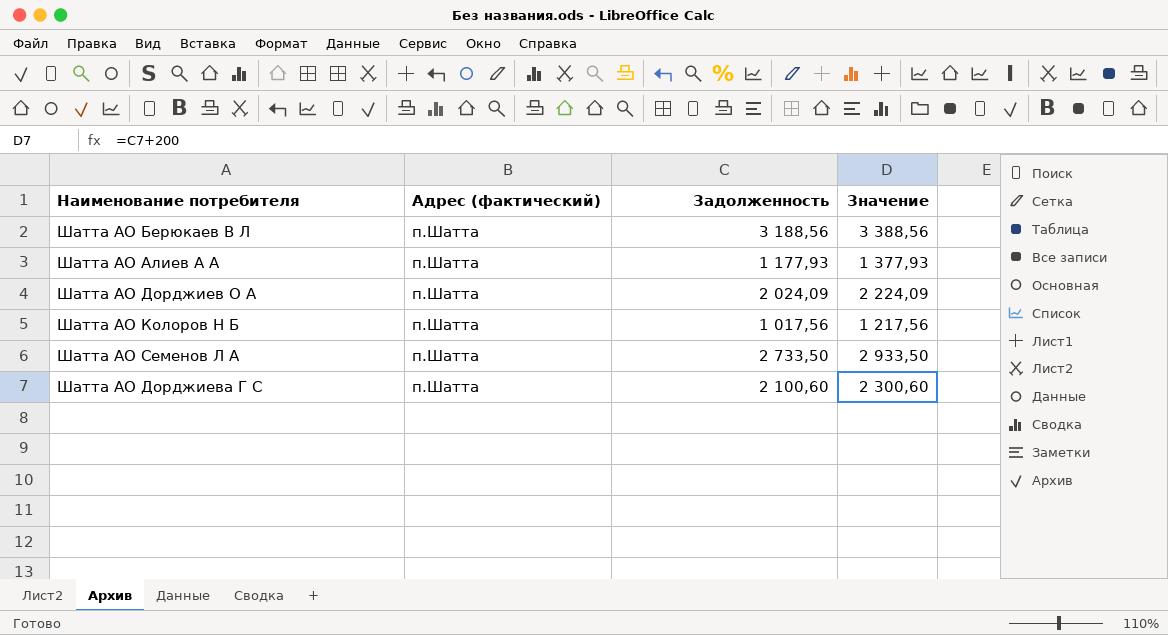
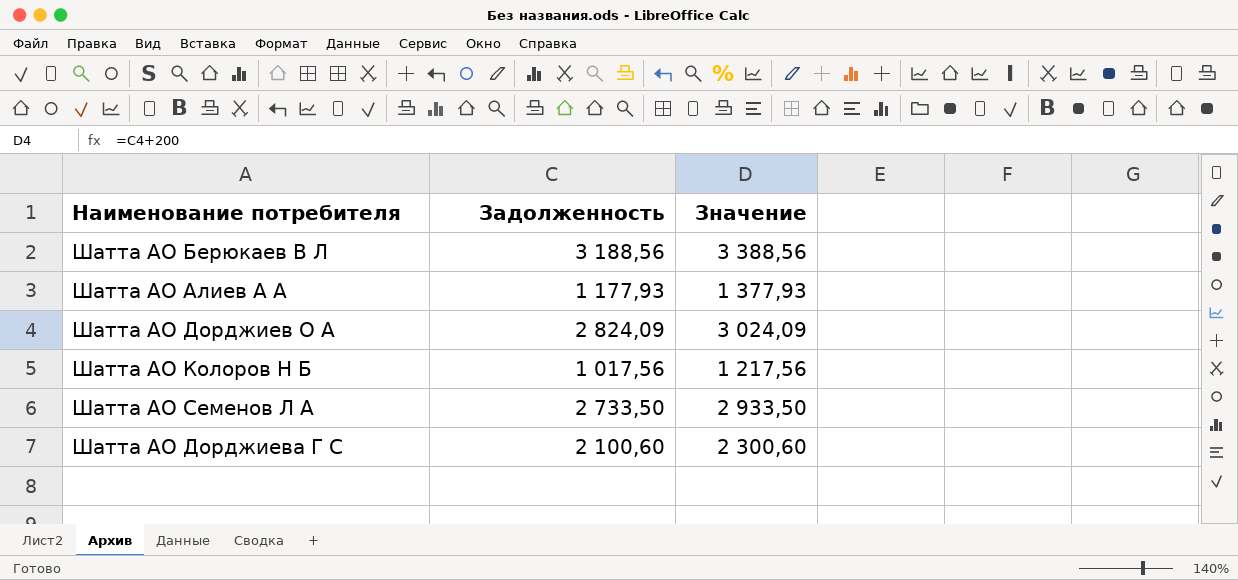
column Адрес (фактический) | position: 2 -> none
Шатта АО Дорджиев О А | Задолженность: 2 024,09 -> 2 824,09
Шатта АО Дорджиев О А | Значение: 2 224,09 -> 3 024,09

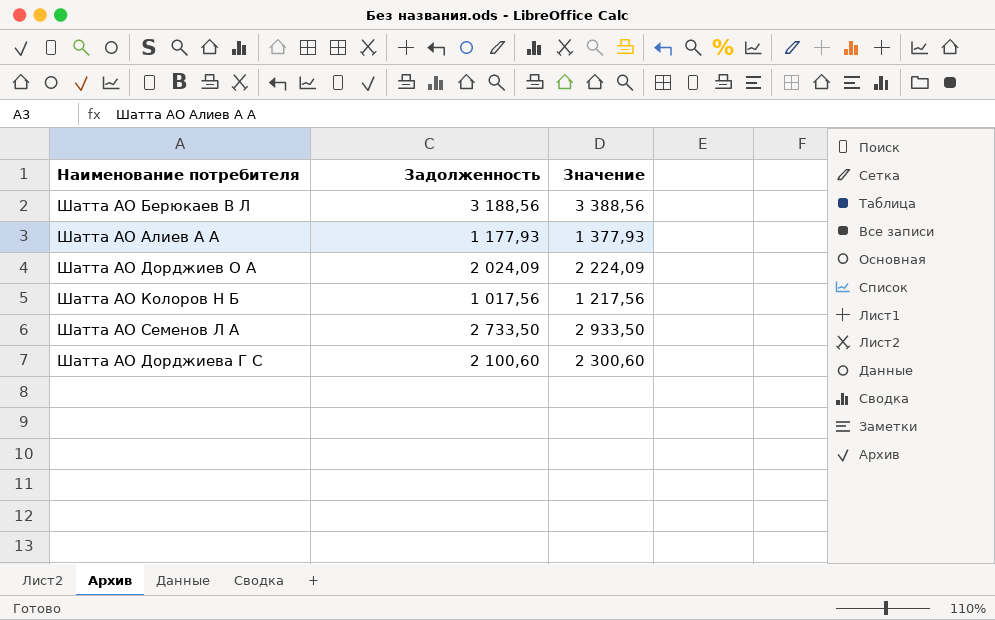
Шатта АО Дорджиев О А | Задолженность: 2 824,09 -> 2 024,09
Шатта АО Дорджиев О А | Значение: 3 024,09 -> 2 224,09

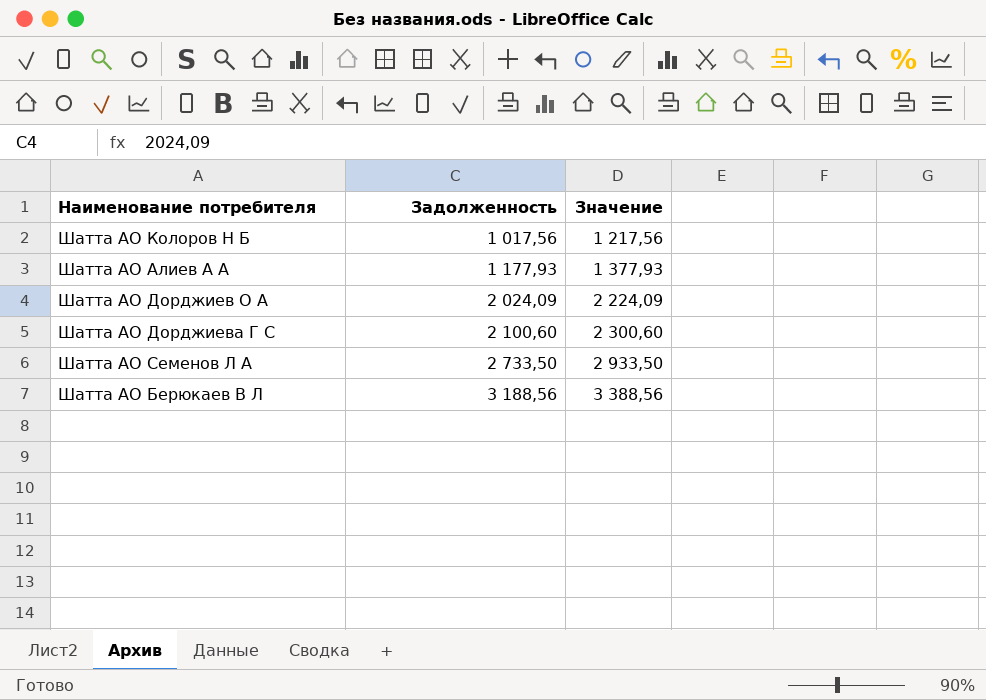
row order: none -> Задолженность ascending

